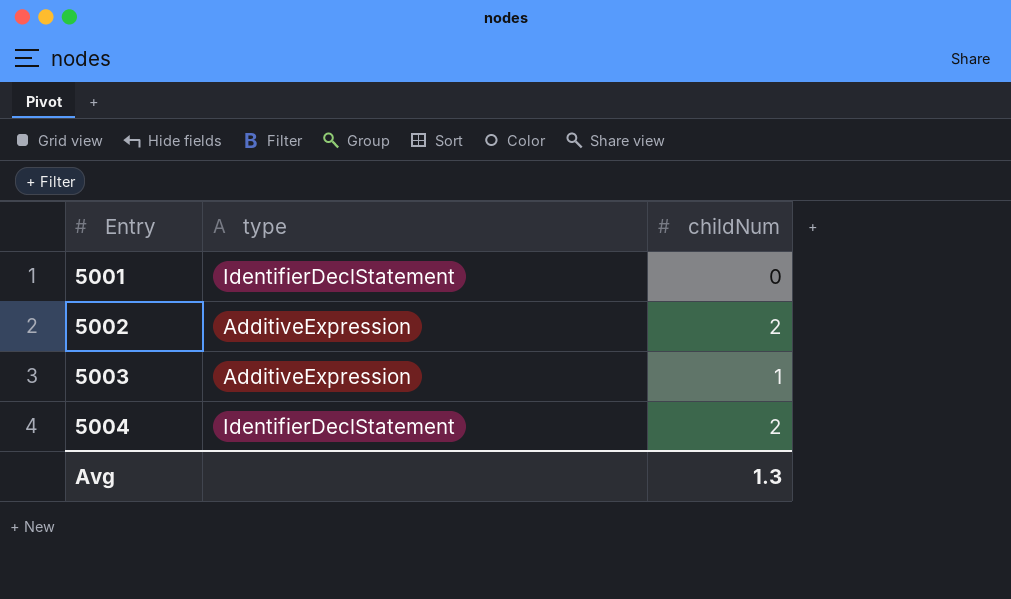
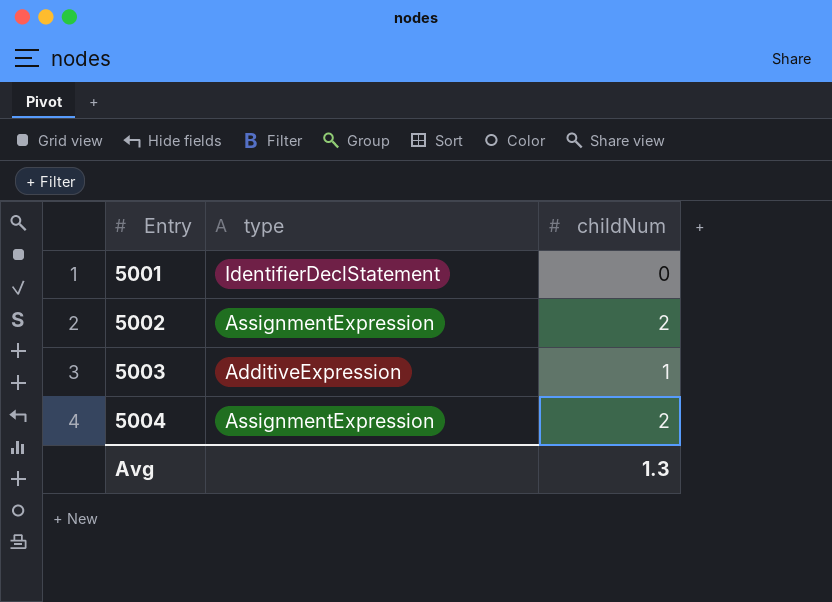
5002 | type: AdditiveExpression -> AssignmentExpression
5004 | type: IdentifierDeclStatement -> AssignmentExpression

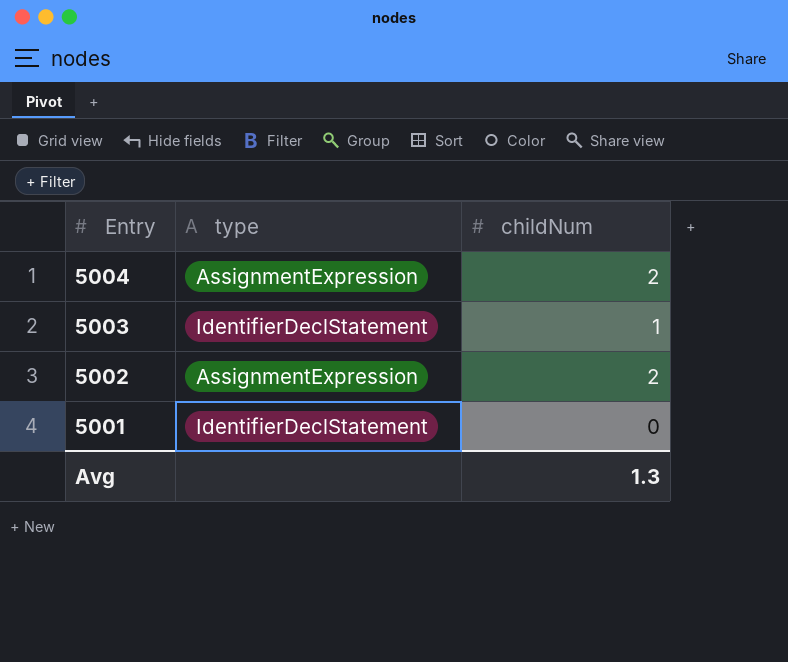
row order: Entry ascending -> Entry descending
5003 | type: AdditiveExpression -> IdentifierDeclStatement

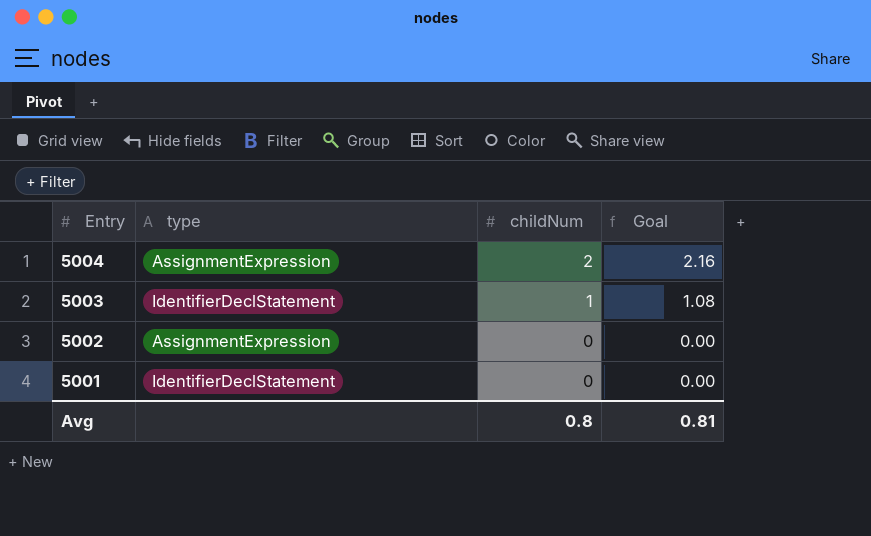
column Goal | formula: none -> [childNum] * 1.08
5002 | childNum: 2 -> 0
Avg | childNum: 1.3 -> 0.8

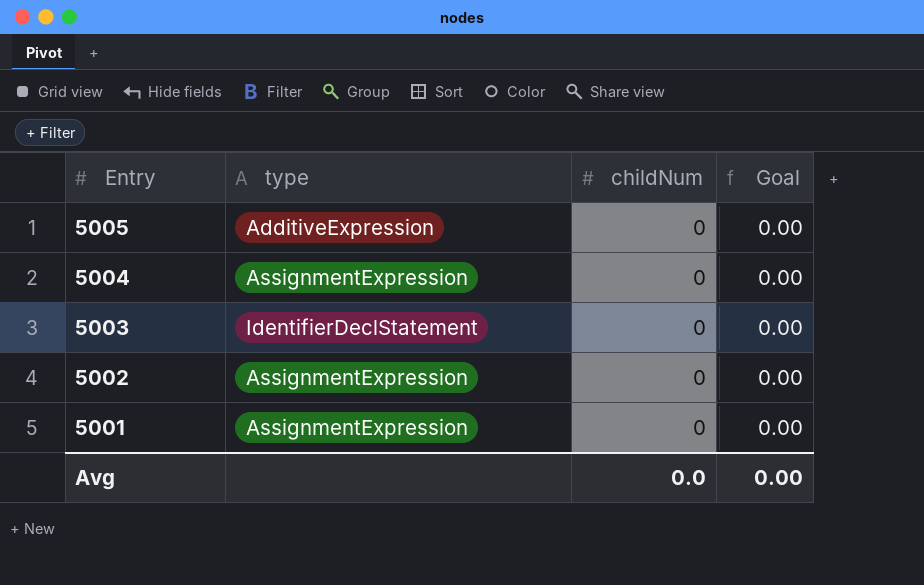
row 5005: none -> AdditiveExpression | 0 | 0.00
5004 | childNum: 2 -> 0
5004 | Goal: 2.16 -> 0.00
5003 | childNum: 1 -> 0
5003 | Goal: 1.08 -> 0.00
5001 | type: IdentifierDeclStatement -> AssignmentExpression
Avg | childNum: 0.8 -> 0.0
Avg | Goal: 0.81 -> 0.00

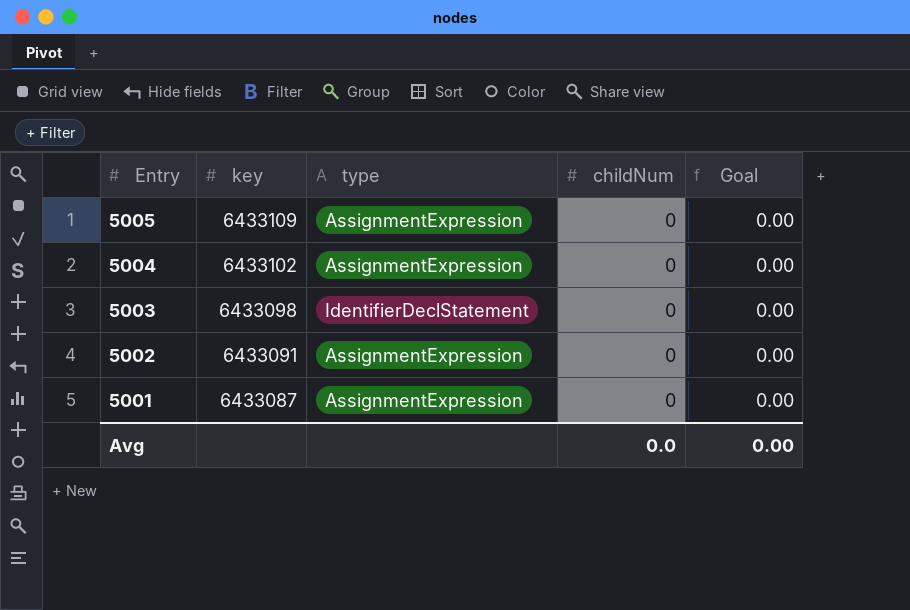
column key | position: none -> 2
5005 | type: AdditiveExpression -> AssignmentExpression

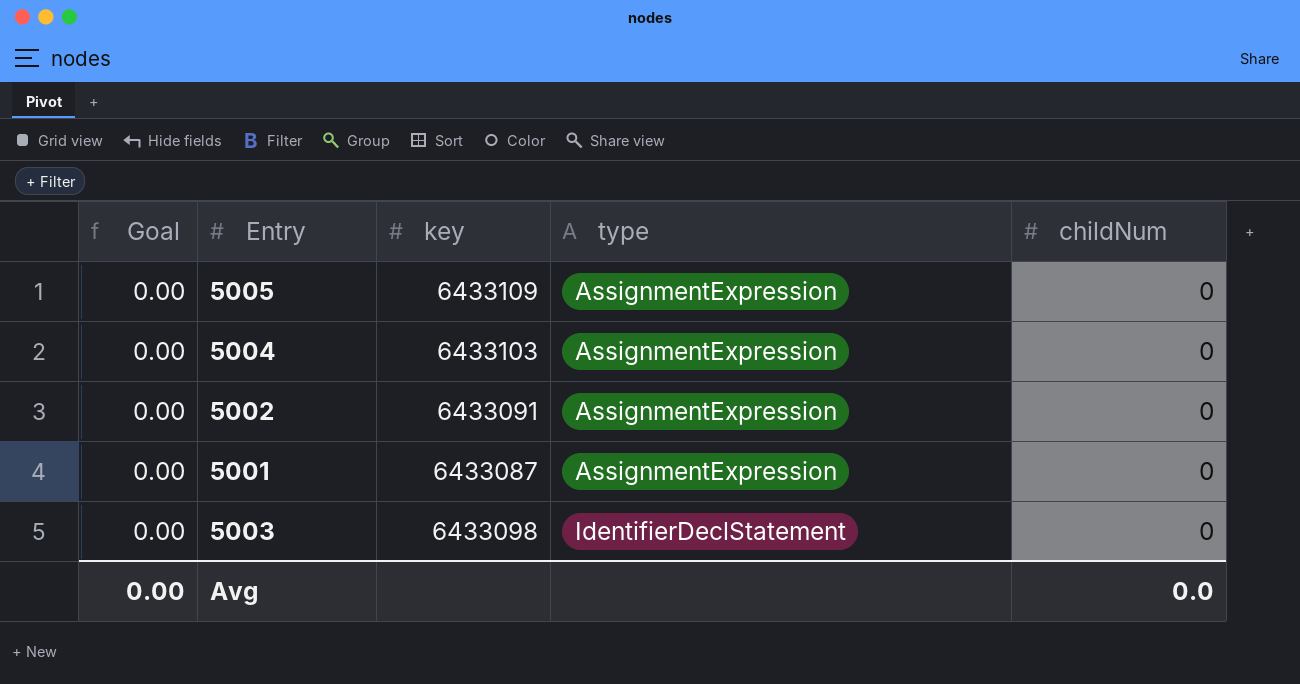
row order: Entry descending -> type ascending
column Goal | position: 5 -> 1
5004 | key: 6433102 -> 6433103

